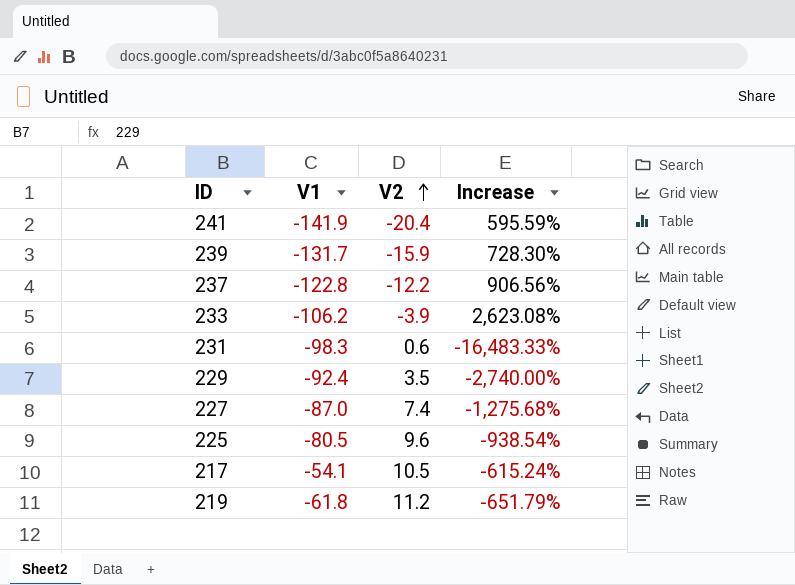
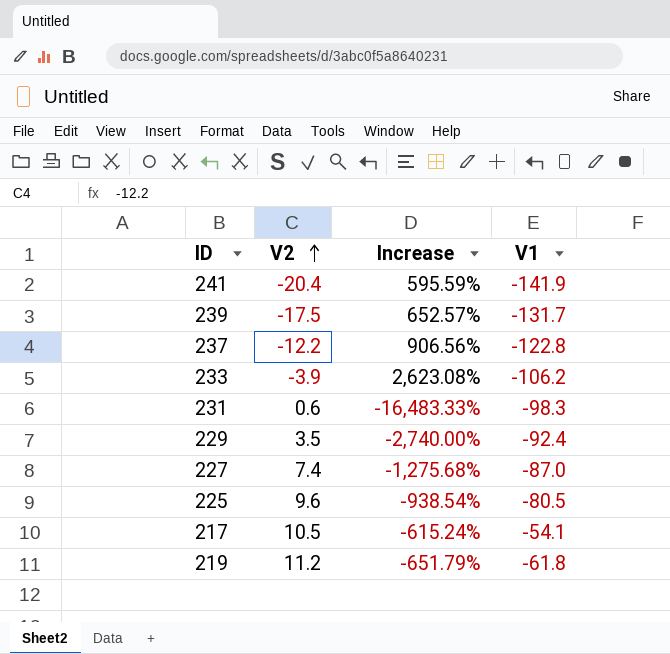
column V1 | position: 2 -> 4
239 | V2: -15.9 -> -17.5
239 | Increase: 728.30% -> 652.57%

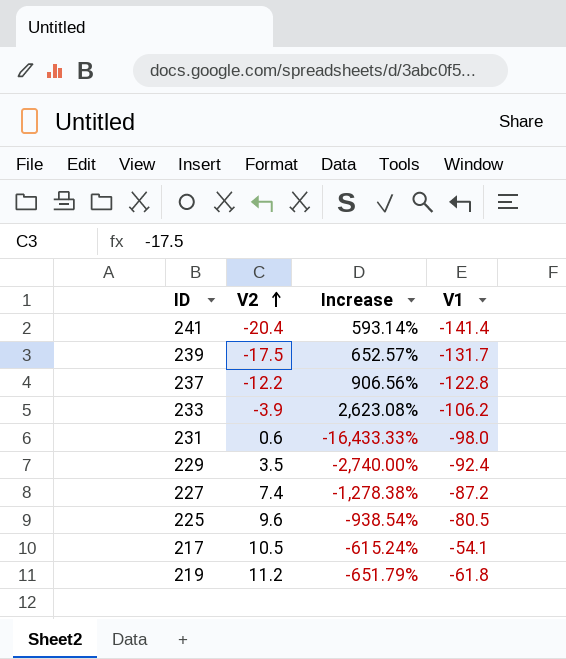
241 | Increase: 595.59% -> 593.14%
241 | V1: -141.9 -> -141.4
231 | Increase: -16,483.33% -> -16,433.33%
231 | V1: -98.3 -> -98.0
227 | Increase: -1,275.68% -> -1,278.38%
227 | V1: -87.0 -> -87.2

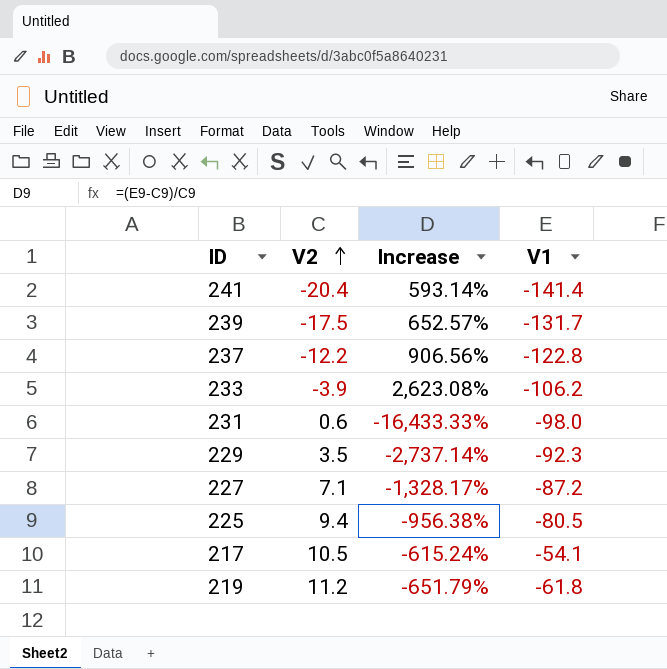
229 | Increase: -2,740.00% -> -2,737.14%
229 | V1: -92.4 -> -92.3
227 | V2: 7.4 -> 7.1
227 | Increase: -1,278.38% -> -1,328.17%
225 | V2: 9.6 -> 9.4
225 | Increase: -938.54% -> -956.38%

